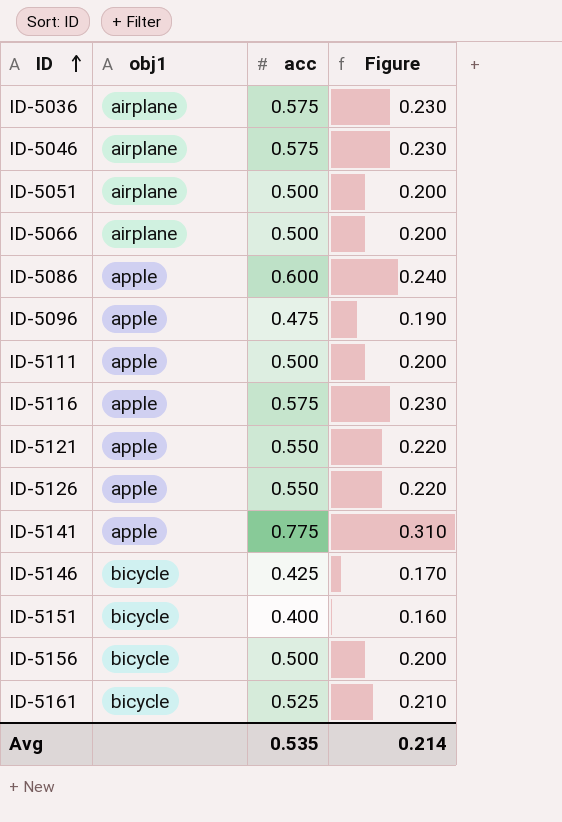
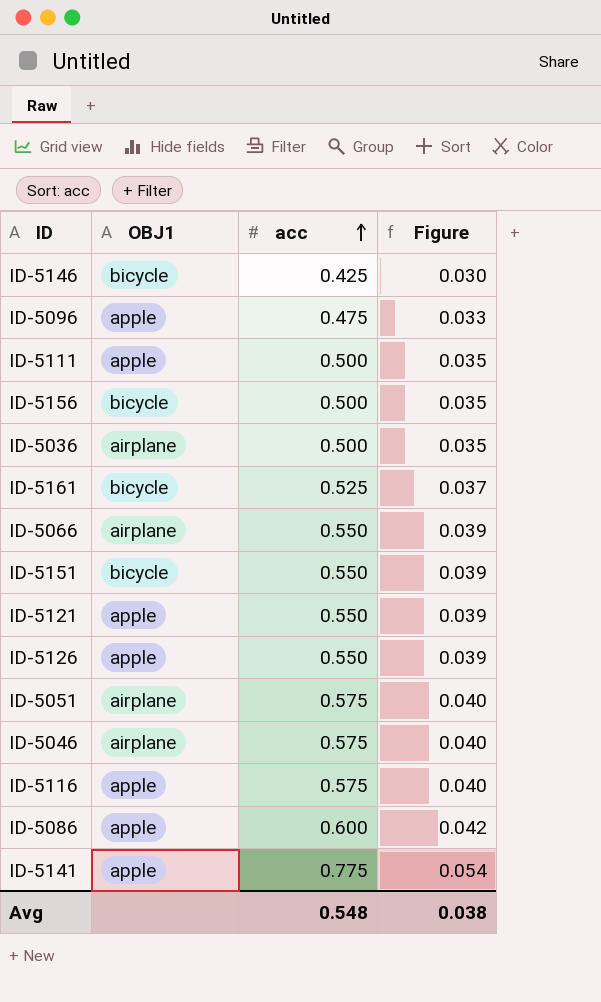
row order: ID ascending -> acc ascending
column name: obj1 -> OBJ1
column Figure | formula: [acc] * 0.4 -> [acc] * 0.07
ID-5036 | acc: 0.575 -> 0.500
ID-5066 | acc: 0.500 -> 0.550
ID-5151 | acc: 0.400 -> 0.550
ID-5051 | acc: 0.500 -> 0.575
Avg | acc: 0.535 -> 0.548
Avg | Figure: 0.214 -> 0.038

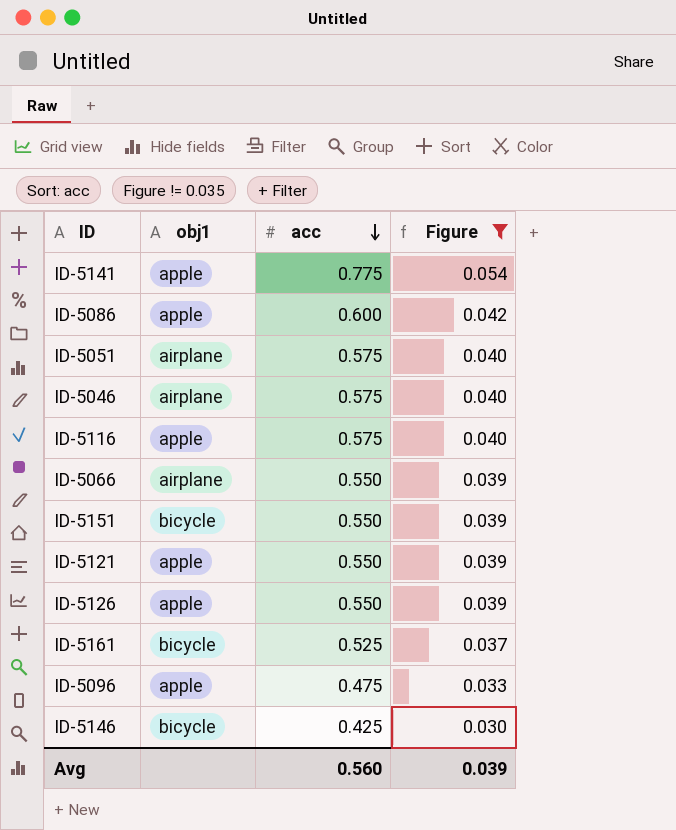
filter: none -> Figure != 0.035
row order: acc ascending -> acc descending
column name: OBJ1 -> obj1
Avg | acc: 0.548 -> 0.560
Avg | Figure: 0.038 -> 0.039

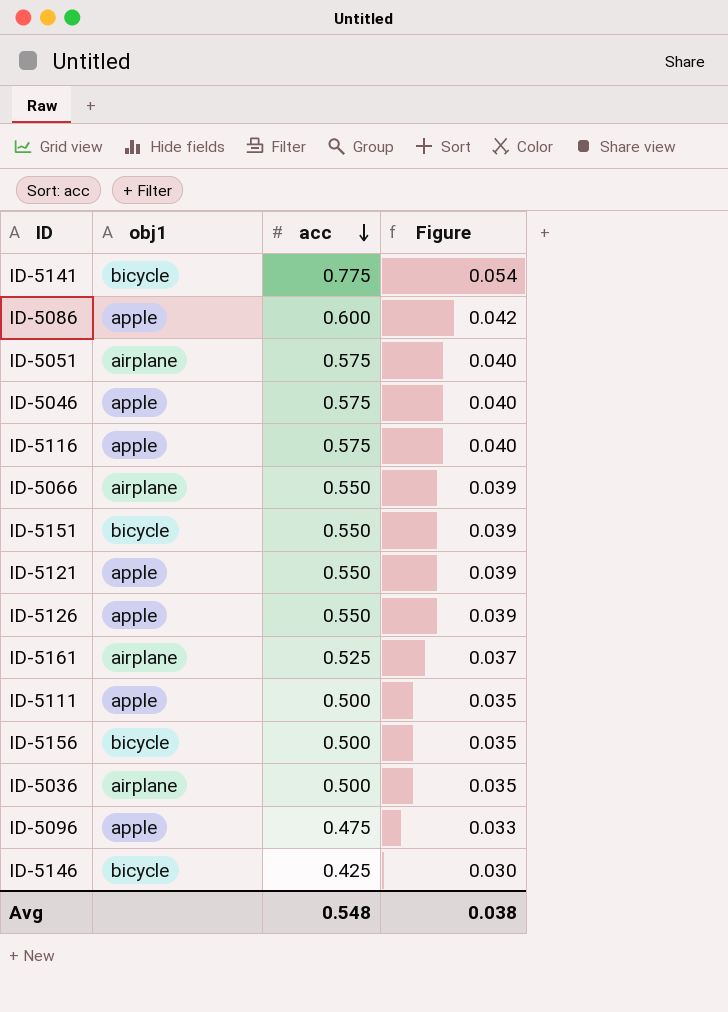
filter: Figure != 0.035 -> none
ID-5141 | obj1: apple -> bicycle
ID-5046 | obj1: airplane -> apple
ID-5161 | obj1: bicycle -> airplane
Avg | acc: 0.560 -> 0.548
Avg | Figure: 0.039 -> 0.038

